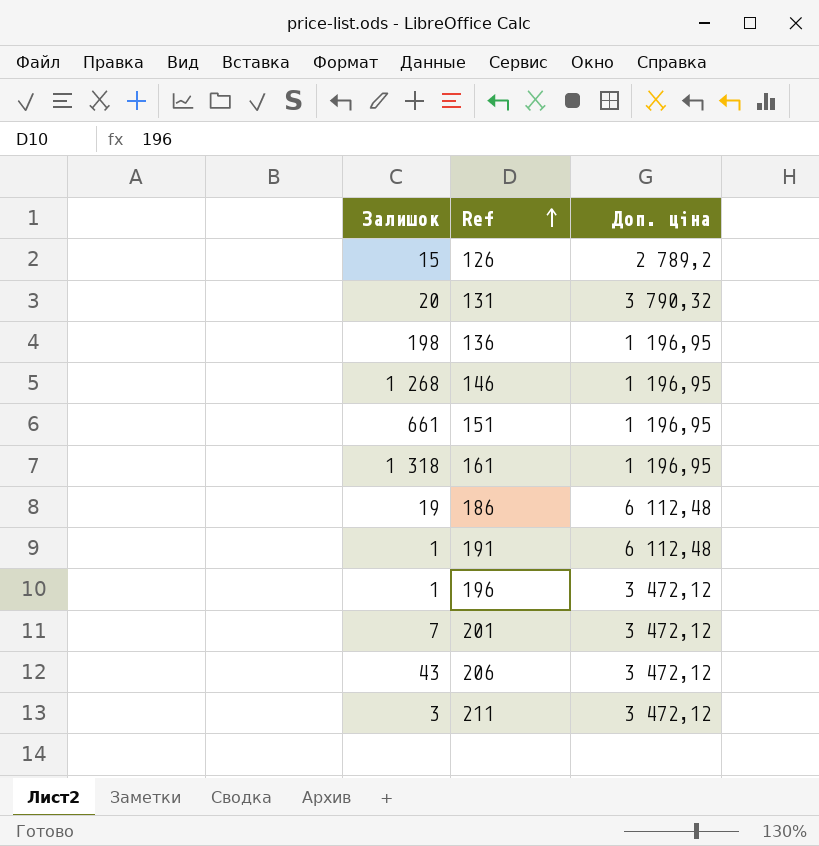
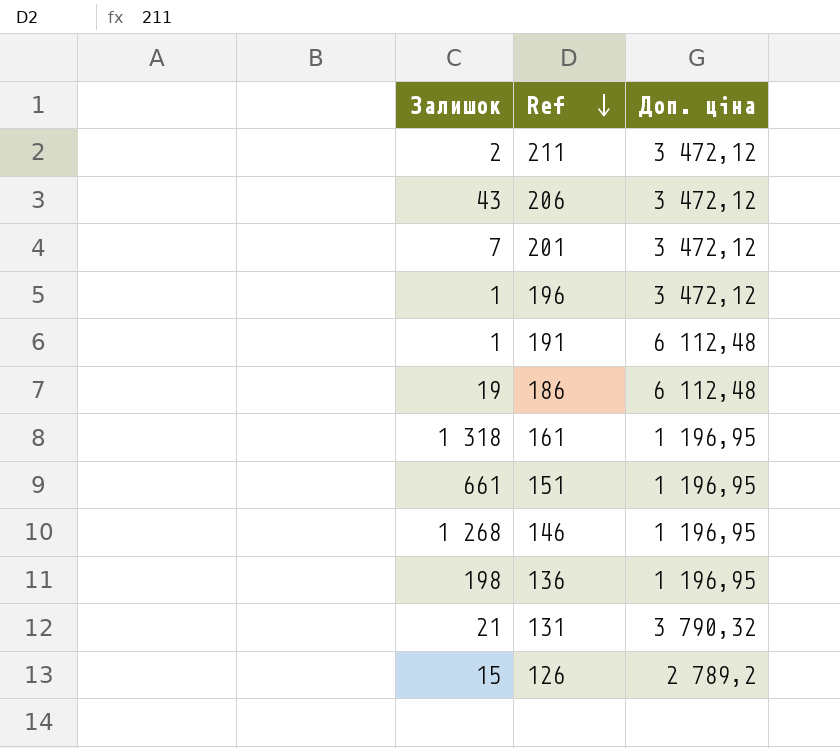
row order: Ref ascending -> Ref descending
211 | Залишок: 3 -> 2
131 | Залишок: 20 -> 21

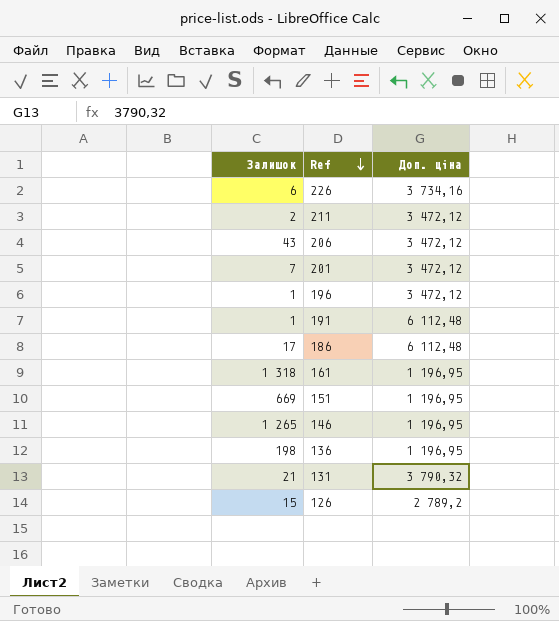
row 226: none -> 6 | 3 734,16
186 | Залишок: 19 -> 17
151 | Залишок: 661 -> 669
146 | Залишок: 1 268 -> 1 265

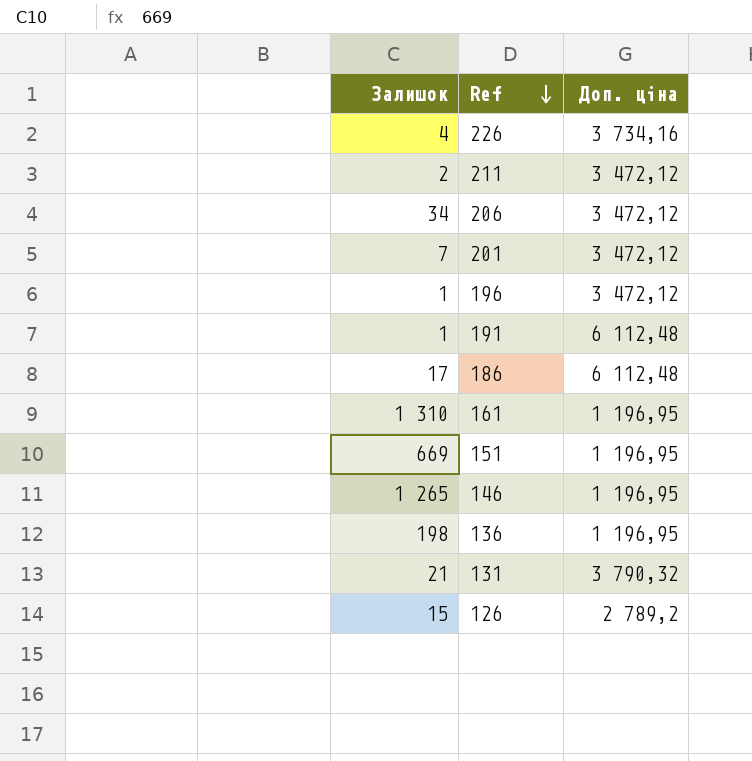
226 | Залишок: 6 -> 4
206 | Залишок: 43 -> 34
161 | Залишок: 1 318 -> 1 310

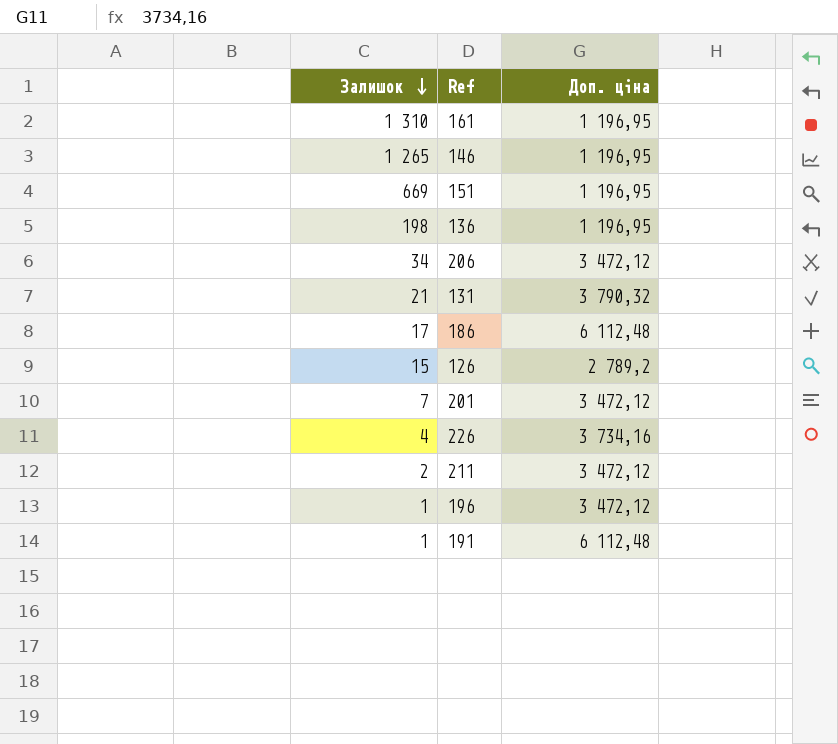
row order: Ref descending -> Залишок descending

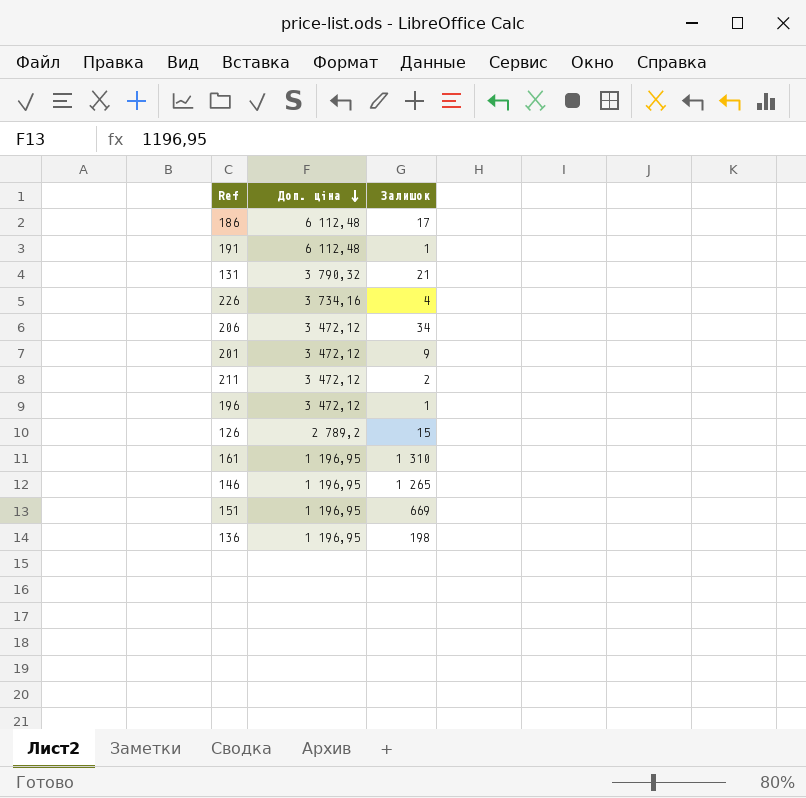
row order: Залишок descending -> Доп. ціна descending
column Залишок | position: 1 -> 3
201 | Залишок: 7 -> 9

